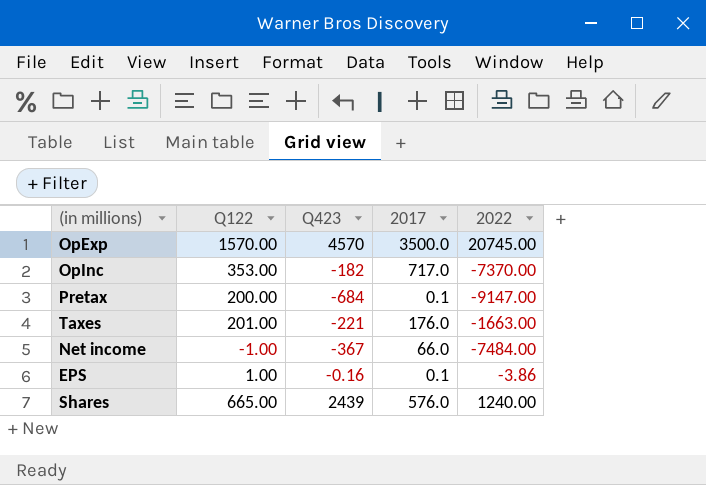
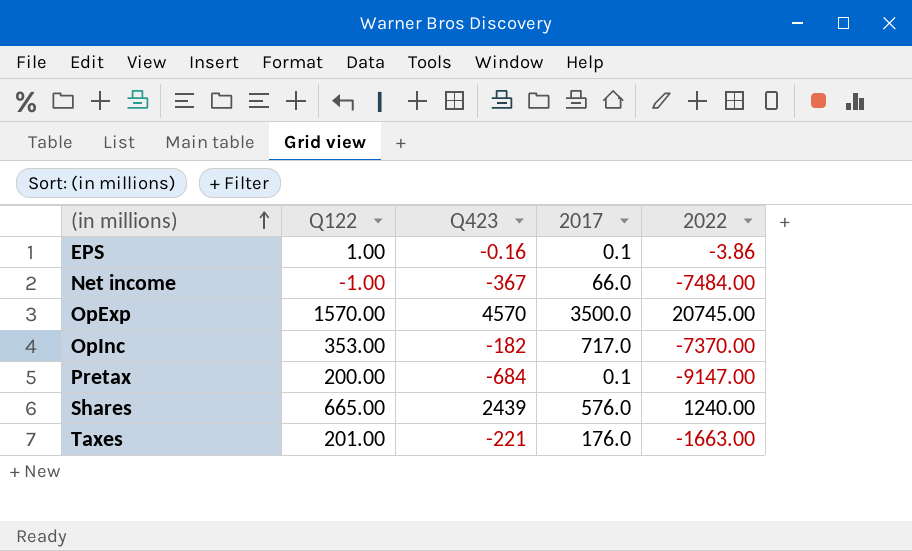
row order: none -> (in millions) ascending

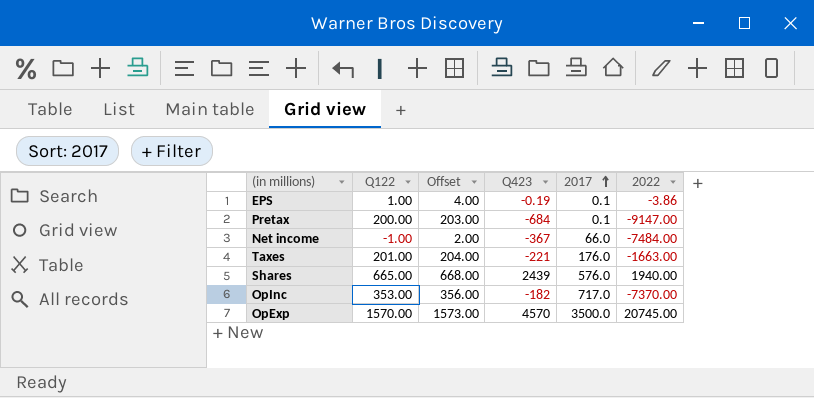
row order: (in millions) ascending -> 2017 ascending
column Offset | formula: none -> [Q122] + 3
EPS | Q423: -0.16 -> -0.19
Shares | 2022: 1240.00 -> 1940.00

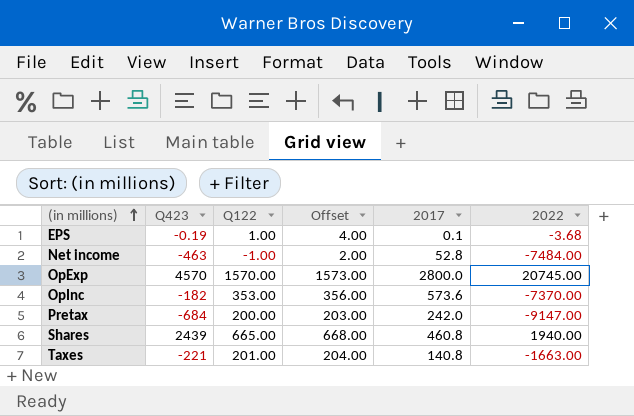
row order: 2017 ascending -> (in millions) ascending
column Q423 | position: 4 -> 2
EPS | 2022: -3.86 -> -3.68
Net income | Q423: -367 -> -463
Net income | 2017: 66.0 -> 52.8
OpExp | 2017: 3500.0 -> 2800.0
OpInc | 2017: 717.0 -> 573.6
Pretax | 2017: 0.1 -> 242.0
Shares | 2017: 576.0 -> 460.8
Taxes | 2017: 176.0 -> 140.8

